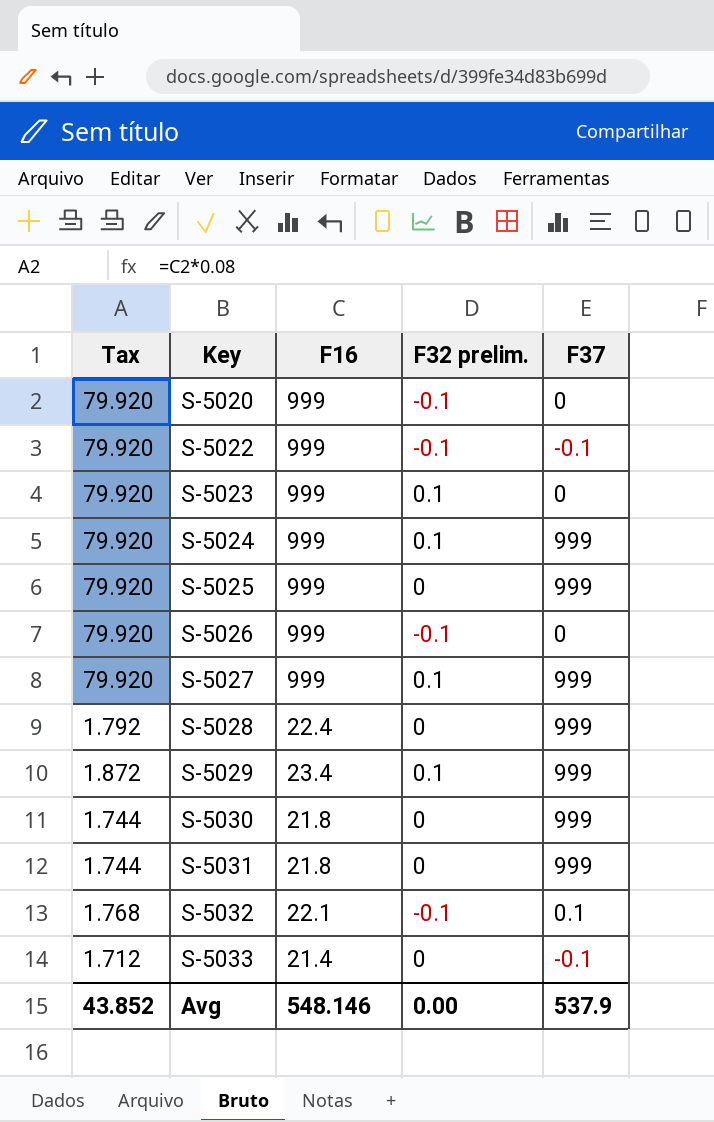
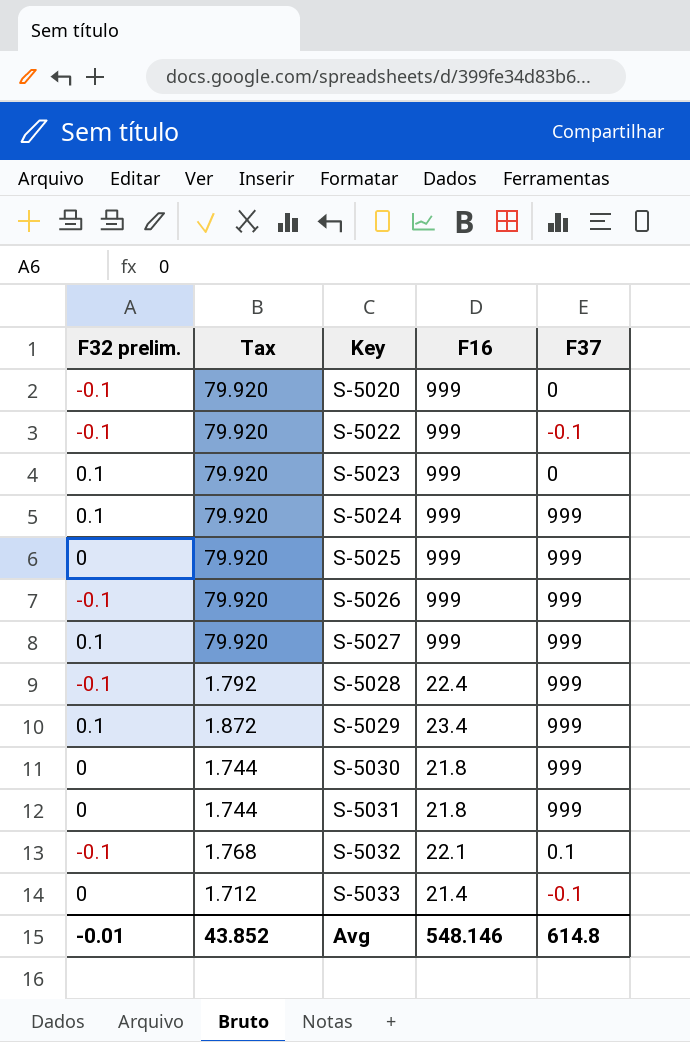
column F32 prelim. | position: 4 -> 1
S-5026 | F37: 0 -> 999
S-5028 | F32 prelim.: 0 -> -0.1
Avg | F32 prelim.: 0.00 -> -0.01
Avg | F37: 537.9 -> 614.8

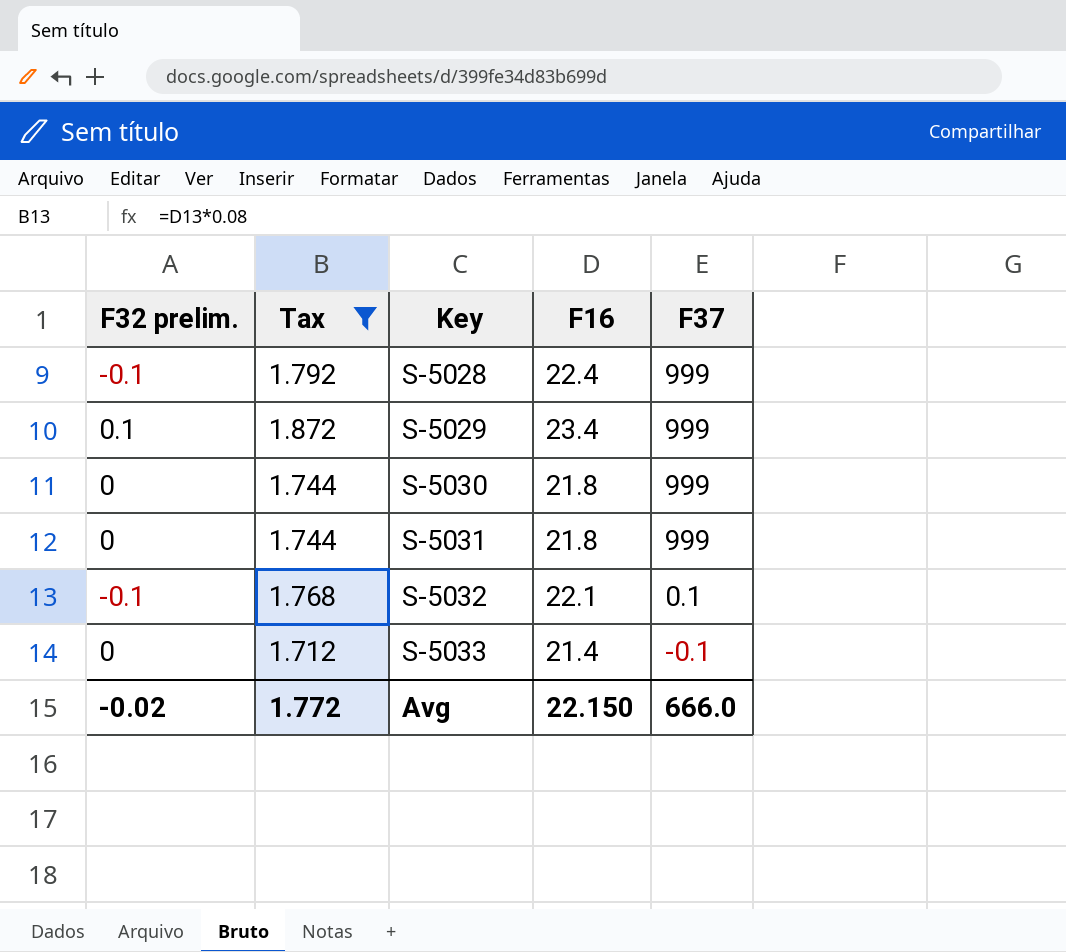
filter: none -> Tax != 79.920
Avg | F32 prelim.: -0.01 -> -0.02
Avg | Tax: 43.852 -> 1.772
Avg | F16: 548.146 -> 22.150
Avg | F37: 614.8 -> 666.0

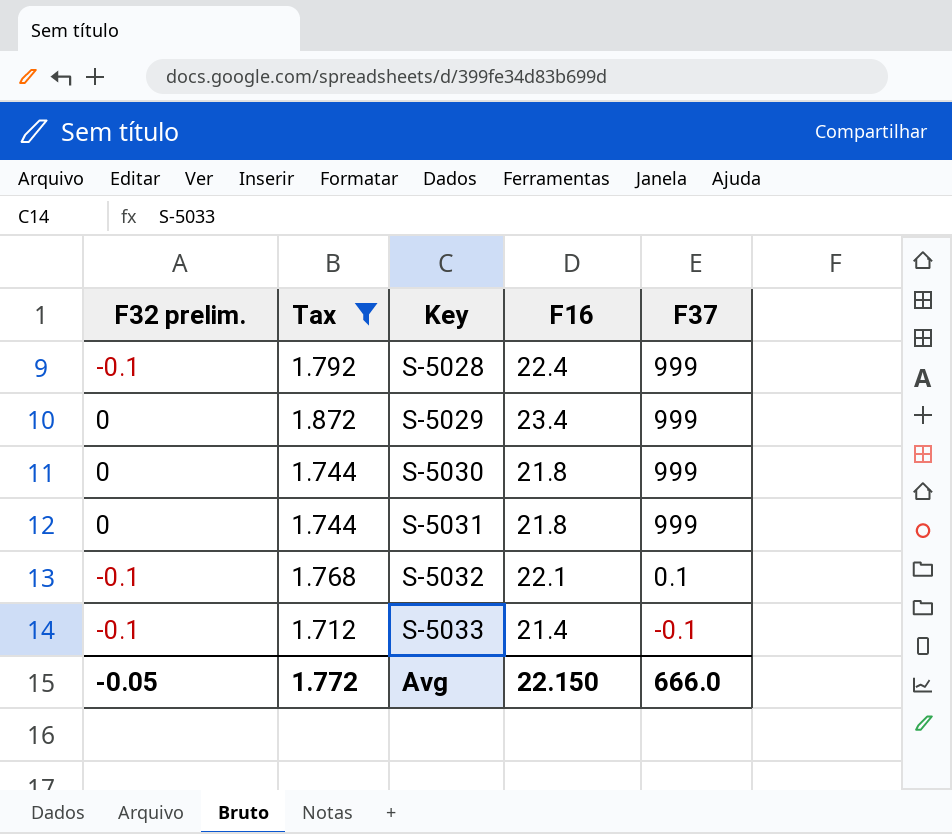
S-5029 | F32 prelim.: 0.1 -> 0
S-5033 | F32 prelim.: 0 -> -0.1
Avg | F32 prelim.: -0.02 -> -0.05

